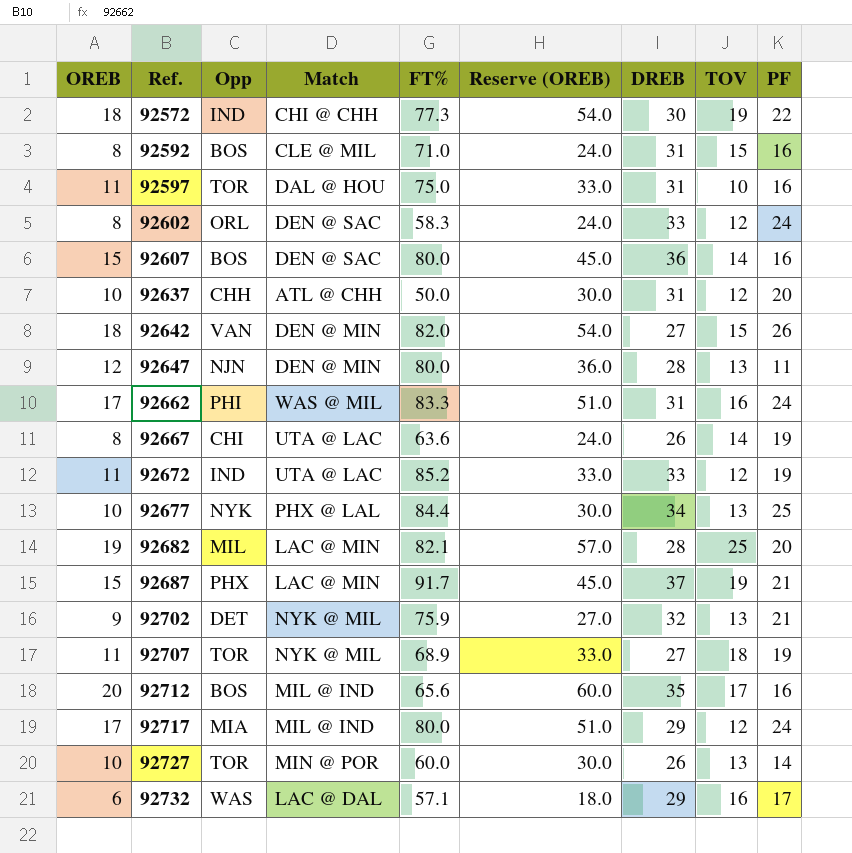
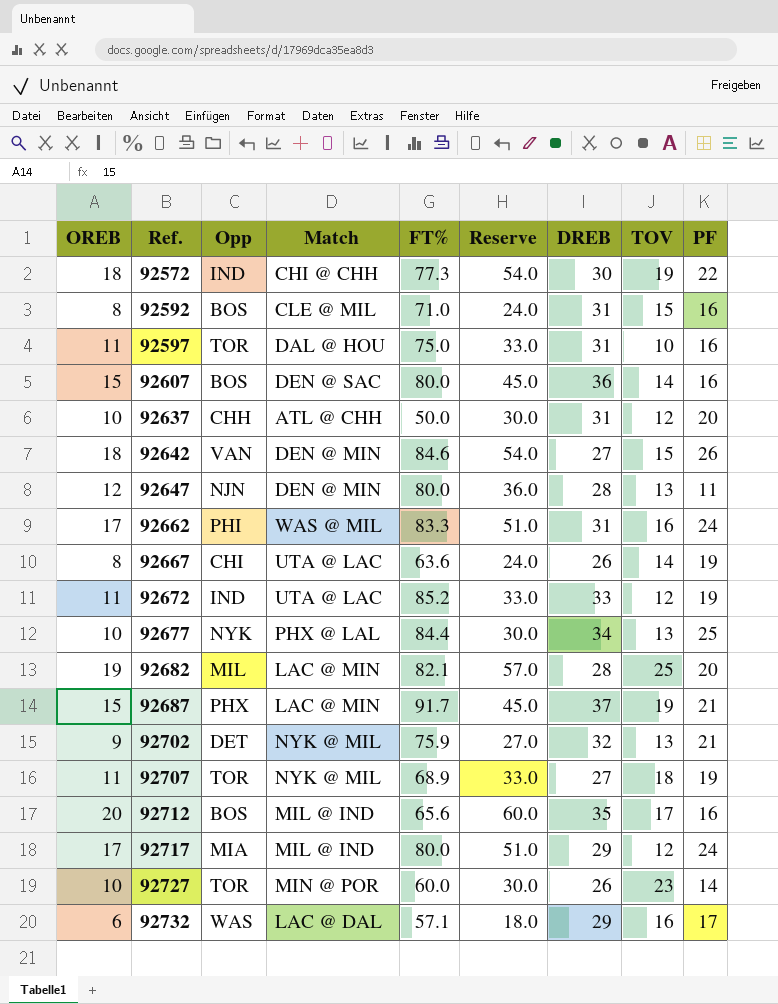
column name: Reserve (OREB) -> Reserve
row 92602: 8 | ORL | DEN @ SAC | 58.3 | 24.0 | 33 | 12 | 24 -> none
92642 | FT%: 82.0 -> 84.6
92727 | TOV: 13 -> 23

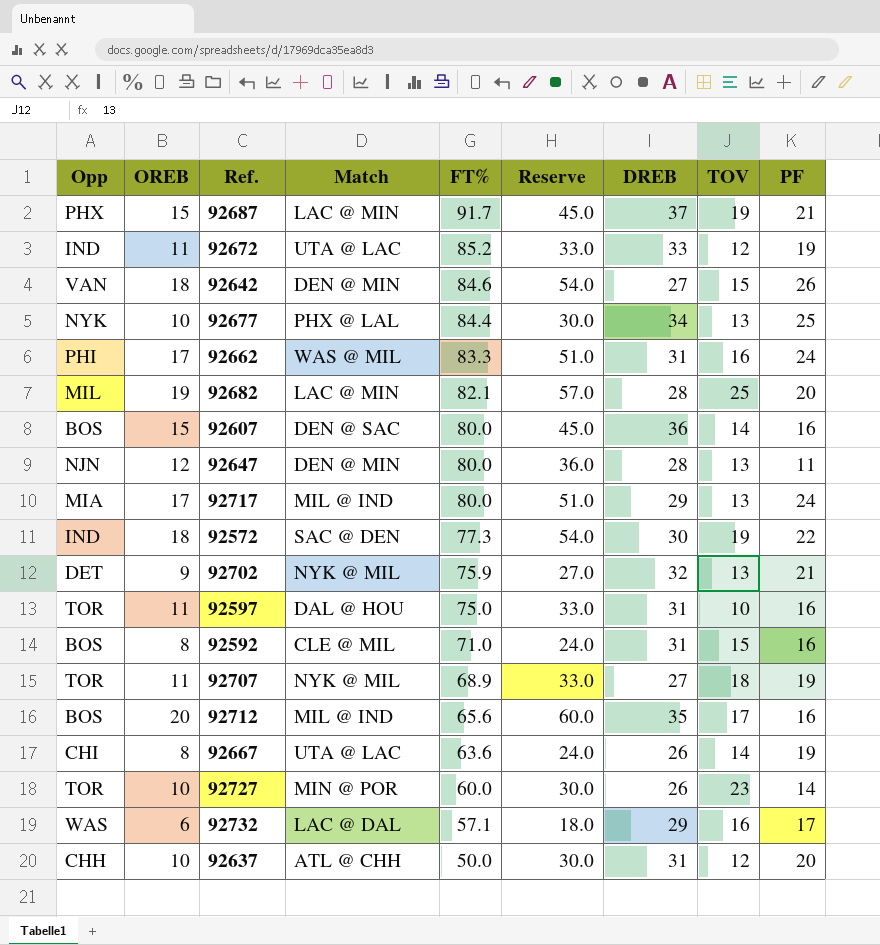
row order: Ref. ascending -> FT% descending
column Opp | position: 3 -> 1
92717 | TOV: 12 -> 13
92572 | Match: CHI @ CHH -> SAC @ DEN

